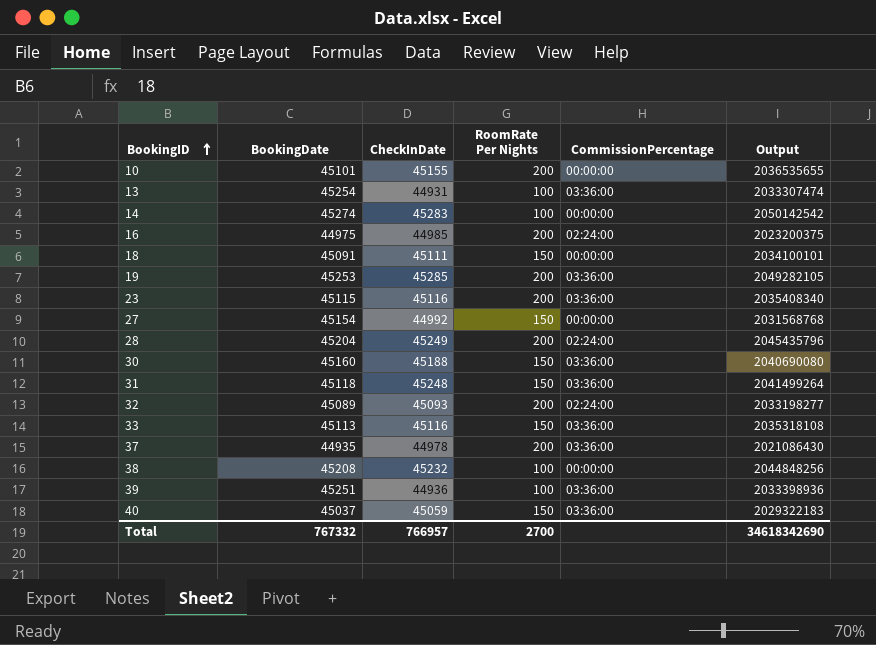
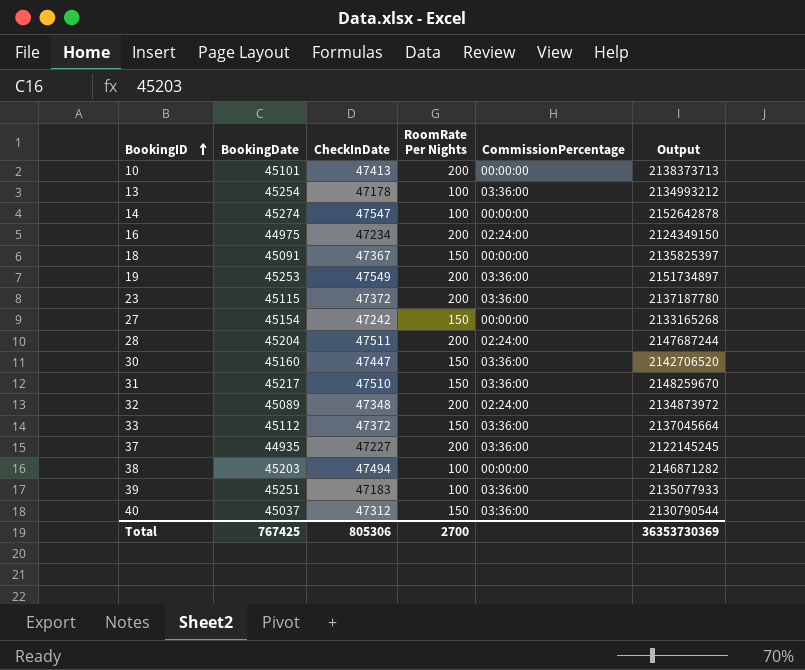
10 | CheckInDate: 45155 -> 47413
10 | Output: 2036535655 -> 2138373713
13 | CheckInDate: 44931 -> 47178
13 | Output: 2033307474 -> 2134993212
14 | CheckInDate: 45283 -> 47547
14 | Output: 2050142542 -> 2152642878
16 | CheckInDate: 44985 -> 47234
16 | Output: 2023200375 -> 2124349150
18 | CheckInDate: 45111 -> 47367
18 | Output: 2034100101 -> 2135825397
19 | CheckInDate: 45285 -> 47549
19 | Output: 2049282105 -> 2151734897
23 | CheckInDate: 45116 -> 47372
23 | Output: 2035408340 -> 2137187780
27 | CheckInDate: 44992 -> 47242
27 | Output: 2031568768 -> 2133165268
28 | CheckInDate: 45249 -> 47511
28 | Output: 2045435796 -> 2147687244
30 | CheckInDate: 45188 -> 47447
30 | Output: 2040690080 -> 2142706520
31 | BookingDate: 45118 -> 45217
31 | CheckInDate: 45248 -> 47510
31 | Output: 2041499264 -> 2148259670
32 | CheckInDate: 45093 -> 47348
32 | Output: 2033198277 -> 2134873972
33 | BookingDate: 45113 -> 45112
33 | CheckInDate: 45116 -> 47372
33 | Output: 2035318108 -> 2137045664
37 | CheckInDate: 44978 -> 47227
37 | Output: 2021086430 -> 2122145245
38 | BookingDate: 45208 -> 45203
38 | CheckInDate: 45232 -> 47494
38 | Output: 2044848256 -> 2146871282
39 | CheckInDate: 44936 -> 47183
39 | Output: 2033398936 -> 2135077933
40 | CheckInDate: 45059 -> 47312
40 | Output: 2029322183 -> 2130790544
Total | BookingDate: 767332 -> 767425
Total | CheckInDate: 766957 -> 805306
Total | Output: 34618342690 -> 36353730369

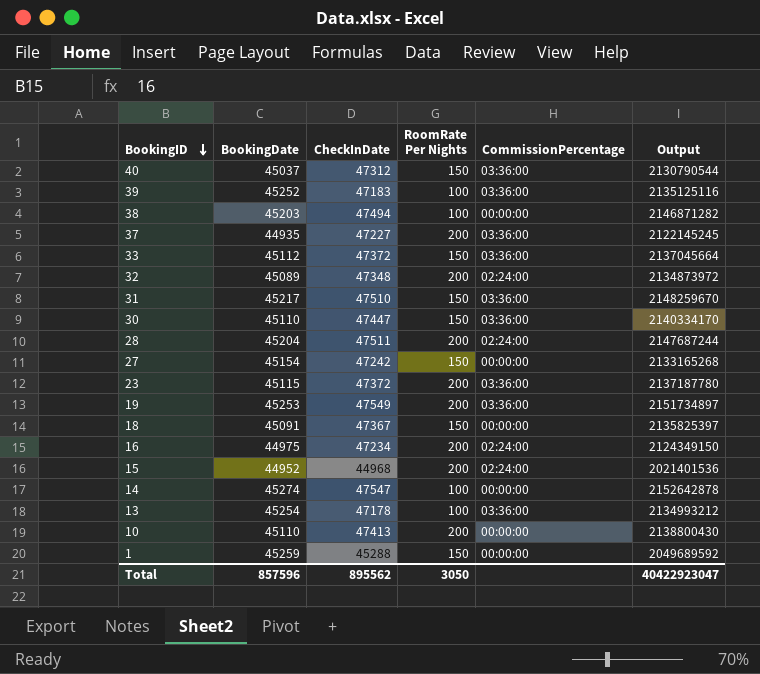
row order: BookingID ascending -> BookingID descending
39 | BookingDate: 45251 -> 45252
39 | Output: 2135077933 -> 2135125116
30 | BookingDate: 45160 -> 45110
30 | Output: 2142706520 -> 2140334170
row 15: none -> 44952 | 44968 | 200 | 02:24:00 | 2021401536
10 | BookingDate: 45101 -> 45110
10 | Output: 2138373713 -> 2138800430
row 1: none -> 45259 | 45288 | 150 | 00:00:00 | 2049689592
Total | BookingDate: 767425 -> 857596
Total | CheckInDate: 805306 -> 895562
Total | RoomRate Per Nights: 2700 -> 3050
Total | Output: 36353730369 -> 40422923047

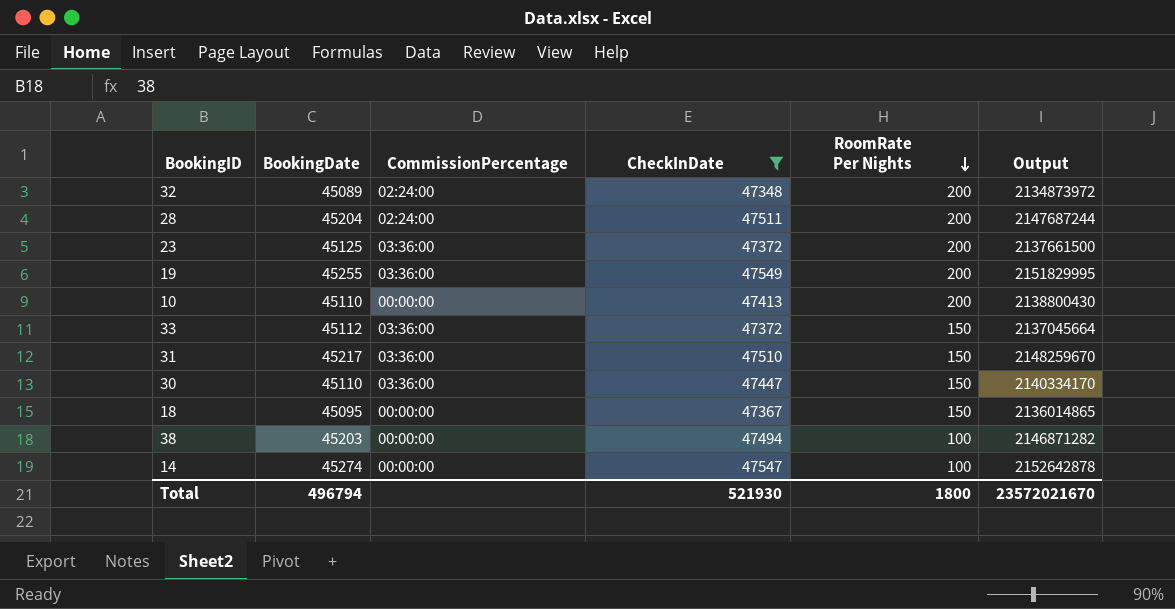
filter: none -> CheckInDate >= 47348
row order: BookingID descending -> RoomRate Per Nights descending
column CommissionPercentage | position: 5 -> 3
23 | BookingDate: 45115 -> 45125
23 | Output: 2137187780 -> 2137661500
19 | BookingDate: 45253 -> 45255
19 | Output: 2151734897 -> 2151829995
18 | BookingDate: 45091 -> 45095
18 | Output: 2135825397 -> 2136014865
Total | BookingDate: 857596 -> 496794
Total | CheckInDate: 895562 -> 521930
Total | RoomRate Per Nights: 3050 -> 1800
Total | Output: 40422923047 -> 23572021670

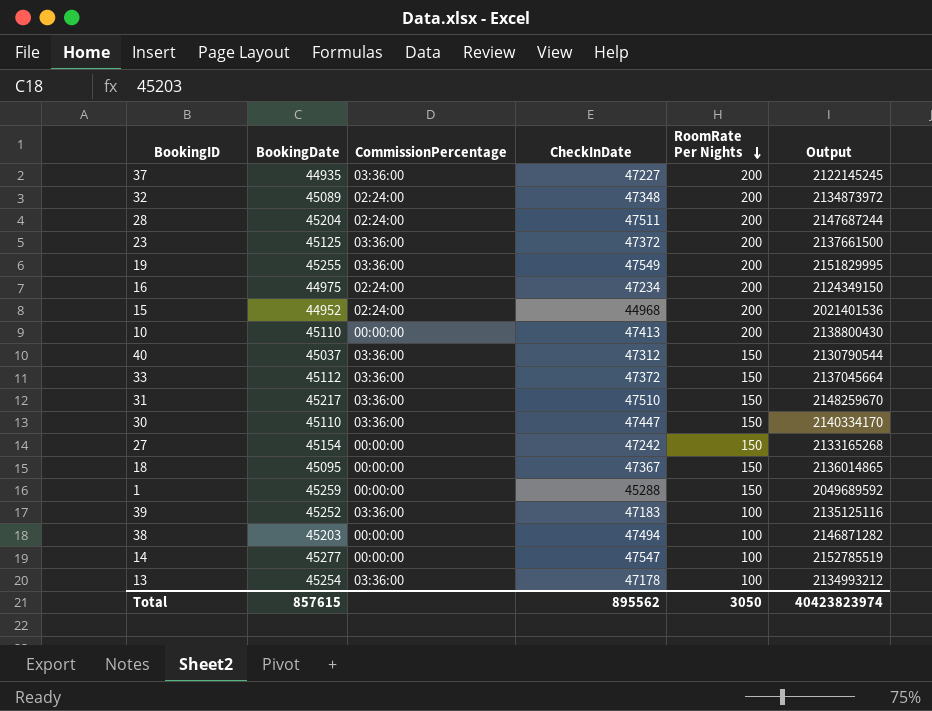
filter: CheckInDate >= 47348 -> none
14 | BookingDate: 45274 -> 45277
14 | Output: 2152642878 -> 2152785519
Total | BookingDate: 496794 -> 857615
Total | CheckInDate: 521930 -> 895562
Total | RoomRate Per Nights: 1800 -> 3050
Total | Output: 23572021670 -> 40423823974

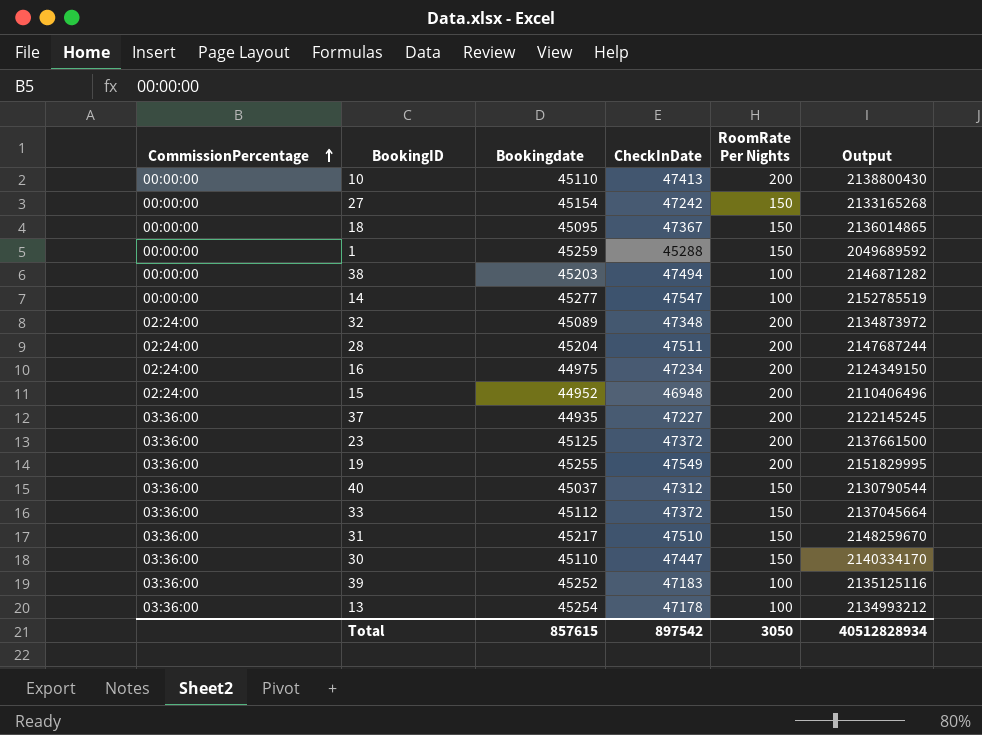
row order: RoomRate Per Nights descending -> CommissionPercentage ascending
column CommissionPercentage | position: 3 -> 1
column name: BookingDate -> Bookingdate
15 | CheckInDate: 44968 -> 46948
15 | Output: 2021401536 -> 2110406496
Total | CheckInDate: 895562 -> 897542
Total | Output: 40423823974 -> 40512828934

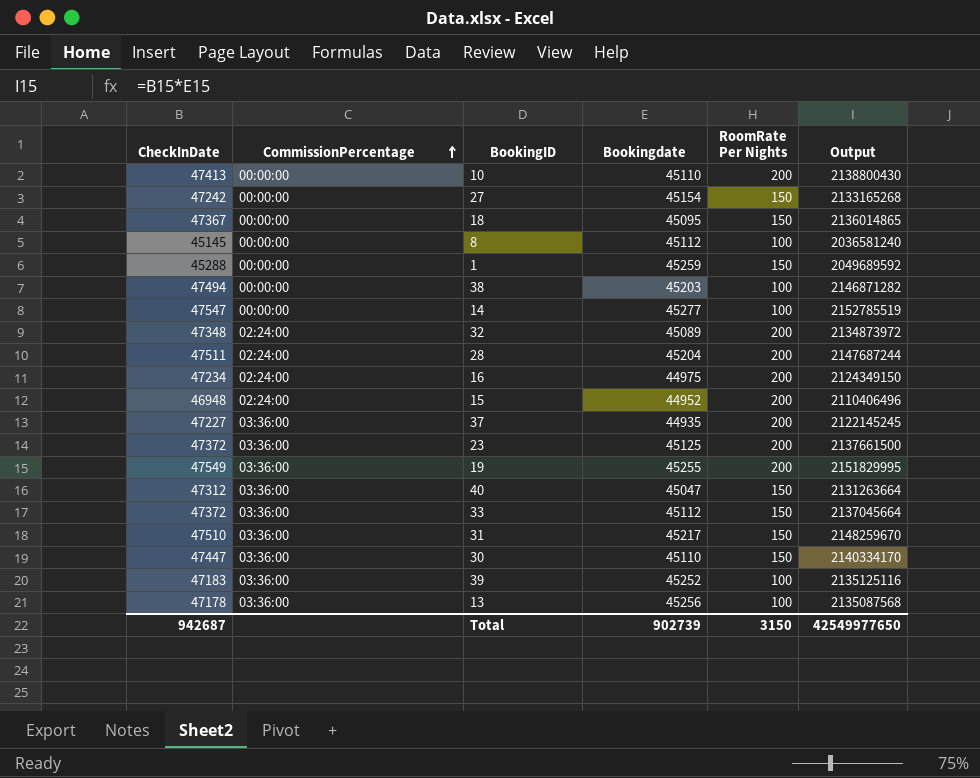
column CheckInDate | position: 4 -> 1
row 8: none -> 45145 | 00:00:00 | 45112 | 100 | 2036581240
40 | Bookingdate: 45037 -> 45047
40 | Output: 2130790544 -> 2131263664
13 | Bookingdate: 45254 -> 45256
13 | Output: 2134993212 -> 2135087568
Total | CheckInDate: 897542 -> 942687
Total | Bookingdate: 857615 -> 902739
Total | RoomRate Per Nights: 3050 -> 3150
Total | Output: 40512828934 -> 42549977650

